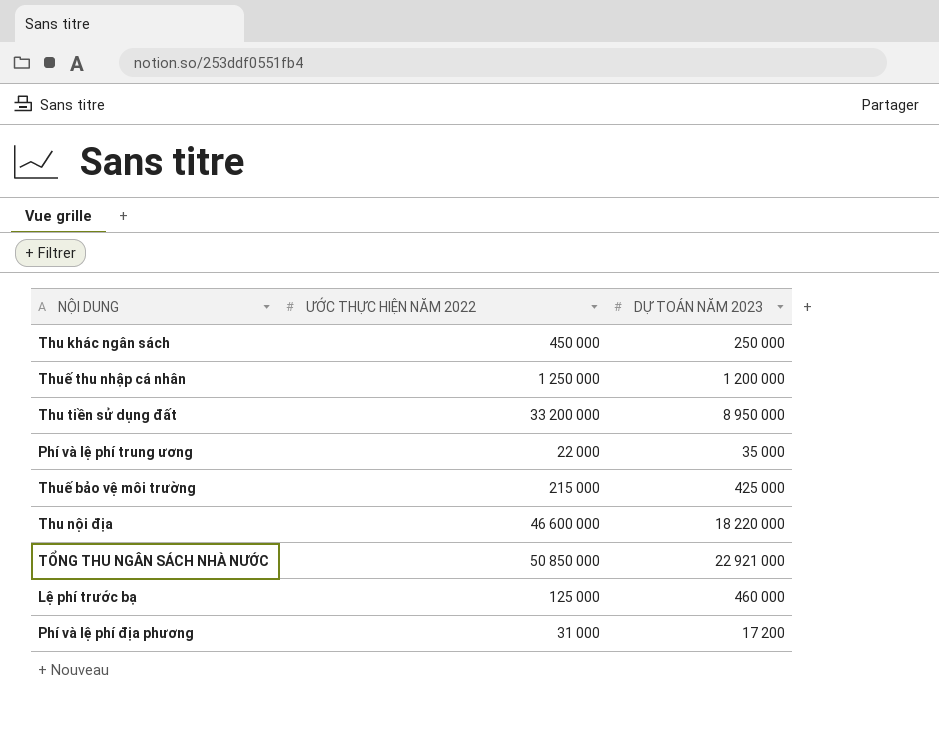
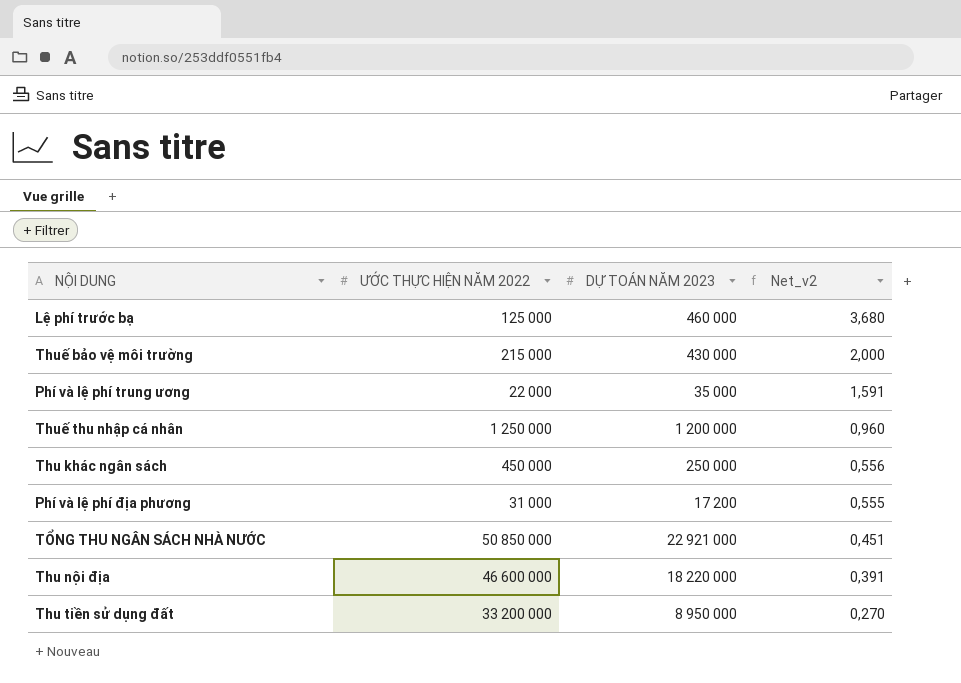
row order: none -> Net_v2 descending
column Net_v2 | formula: none -> [DỰ TOÁN NĂM 2023] / [ƯỚC THỰC HIỆN NĂM 2022]
Thuế bảo vệ môi trường | DỰ TOÁN NĂM 2023: 425 000 -> 430 000

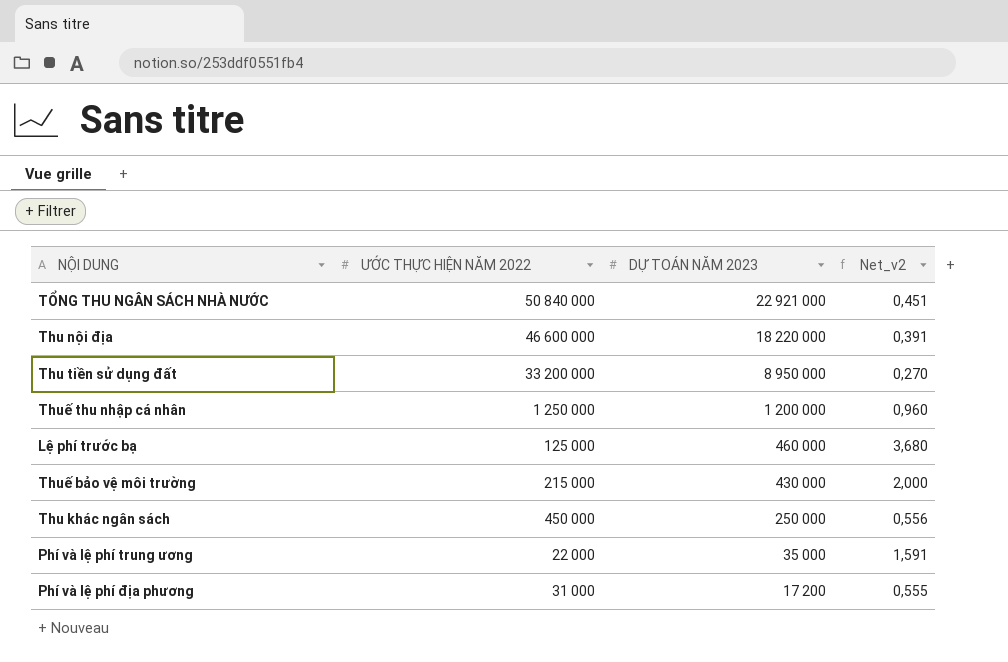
row order: Net_v2 descending -> DỰ TOÁN NĂM 2023 descending
TỔNG THU NGÂN SÁCH NHÀ NƯỚC | ƯỚC THỰC HIỆN NĂM 2022: 50 850 000 -> 50 840 000

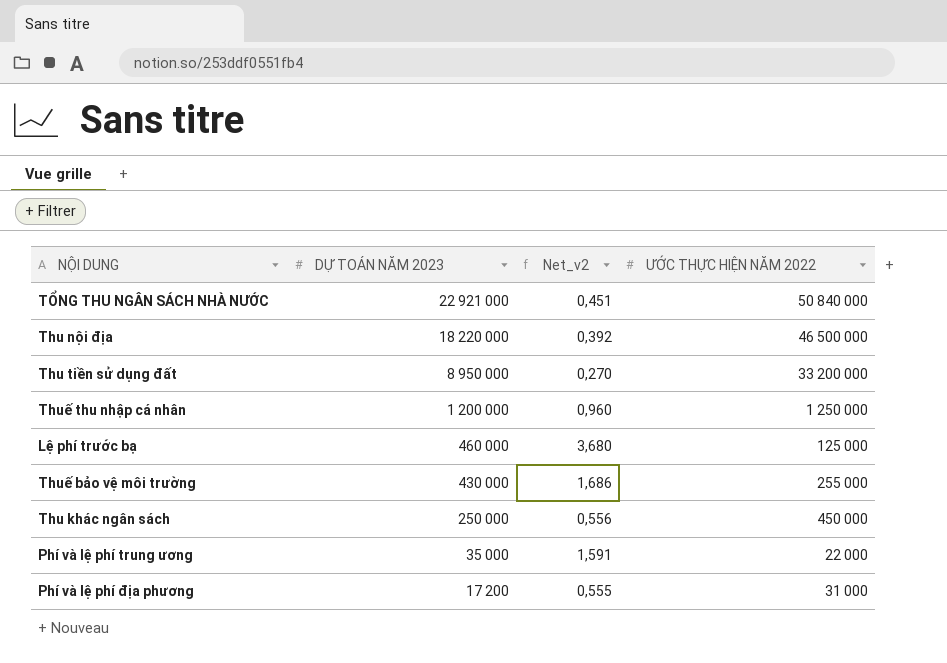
column ƯỚC THỰC HIỆN NĂM 2022 | position: 2 -> 4
Thu nội địa | Net_v2: 0,391 -> 0,392
Thu nội địa | ƯỚC THỰC HIỆN NĂM 2022: 46 600 000 -> 46 500 000
Thuế bảo vệ môi trường | Net_v2: 2,000 -> 1,686
Thuế bảo vệ môi trường | ƯỚC THỰC HIỆN NĂM 2022: 215 000 -> 255 000

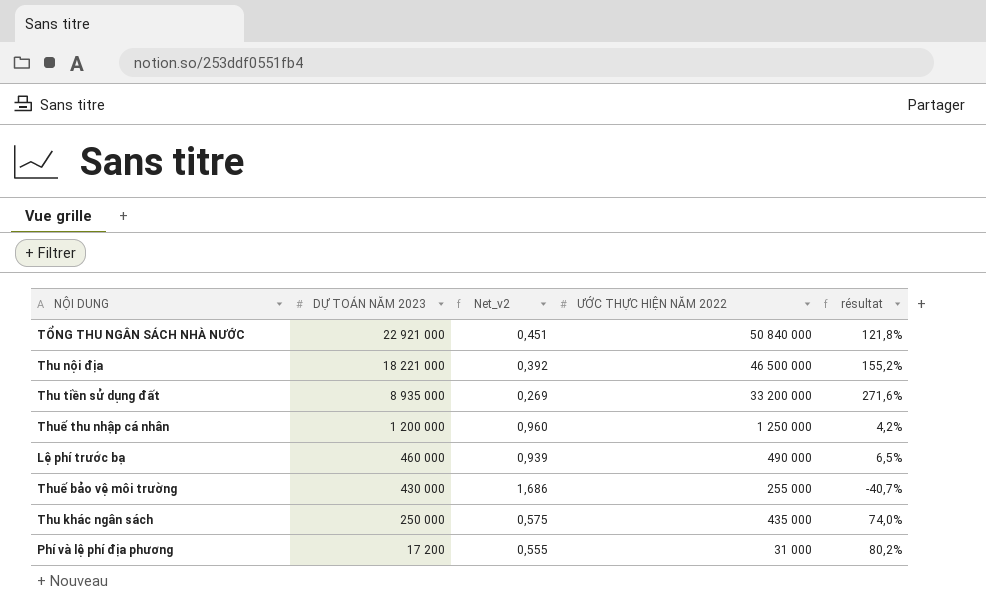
column résultat | formula: none -> ([ƯỚC THỰC HIỆN NĂM 2022] - [DỰ TOÁN NĂM 2023]) / [DỰ TOÁN NĂM 2023]
row Phí và lệ phí trung ương: 35 000 | 1,591 | 22 000 -> none
Thu nội địa | DỰ TOÁN NĂM 2023: 18 220 000 -> 18 221 000
Thu tiền sử dụng đất | DỰ TOÁN NĂM 2023: 8 950 000 -> 8 935 000
Thu tiền sử dụng đất | Net_v2: 0,270 -> 0,269
Lệ phí trước bạ | Net_v2: 3,680 -> 0,939
Lệ phí trước bạ | ƯỚC THỰC HIỆN NĂM 2022: 125 000 -> 490 000
Thu khác ngân sách | Net_v2: 0,556 -> 0,575
Thu khác ngân sách | ƯỚC THỰC HIỆN NĂM 2022: 450 000 -> 435 000

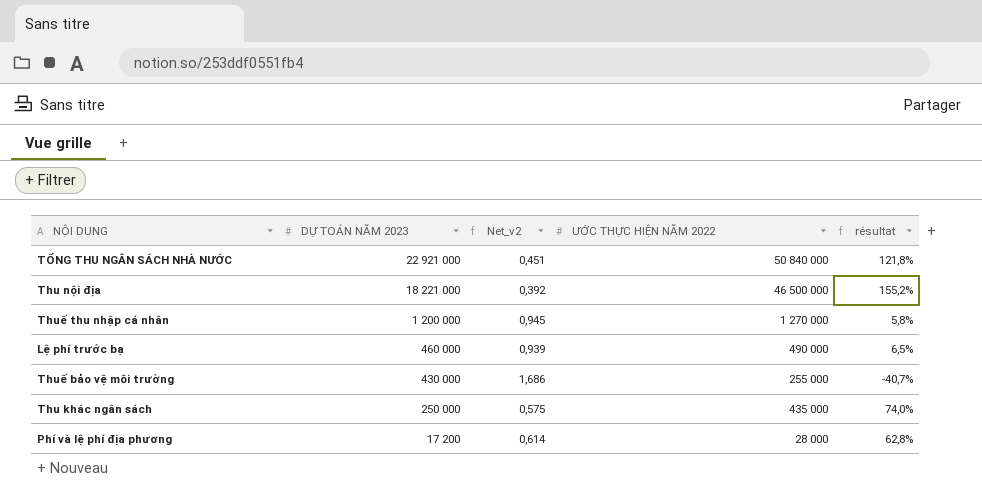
row Thu tiền sử dụng đất: 8 935 000 | 0,269 | 33 200 000 | 271,6% -> none
Thuế thu nhập cá nhân | Net_v2: 0,960 -> 0,945
Thuế thu nhập cá nhân | ƯỚC THỰC HIỆN NĂM 2022: 1 250 000 -> 1 270 000
Thuế thu nhập cá nhân | résultat: 4,2% -> 5,8%
Phí và lệ phí địa phương | Net_v2: 0,555 -> 0,614
Phí và lệ phí địa phương | ƯỚC THỰC HIỆN NĂM 2022: 31 000 -> 28 000
Phí và lệ phí địa phương | résultat: 80,2% -> 62,8%

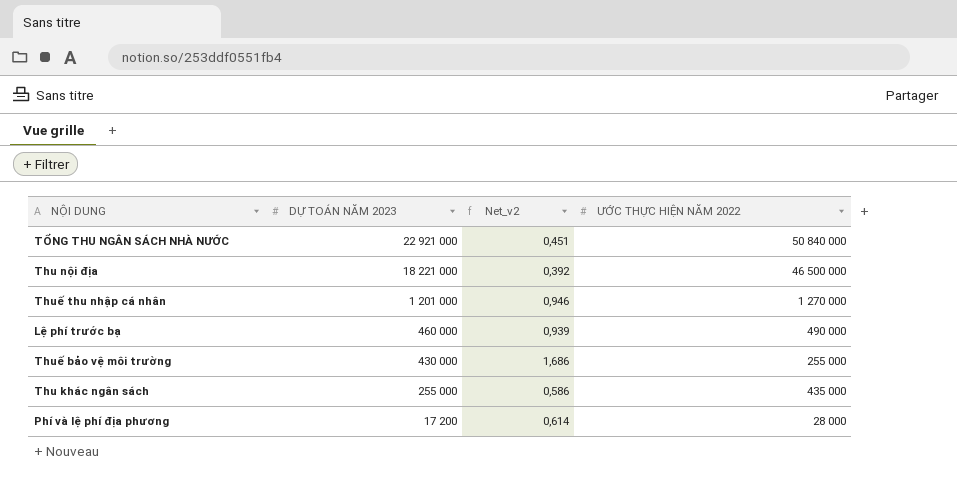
column résultat | formula: ([ƯỚC THỰC HIỆN NĂM 2022] - [DỰ TOÁN NĂM 2023]) / [DỰ TOÁN NĂM 2023] -> none
Thuế thu nhập cá nhân | DỰ TOÁN NĂM 2023: 1 200 000 -> 1 201 000
Thuế thu nhập cá nhân | Net_v2: 0,945 -> 0,946
Thu khác ngân sách | DỰ TOÁN NĂM 2023: 250 000 -> 255 000
Thu khác ngân sách | Net_v2: 0,575 -> 0,586

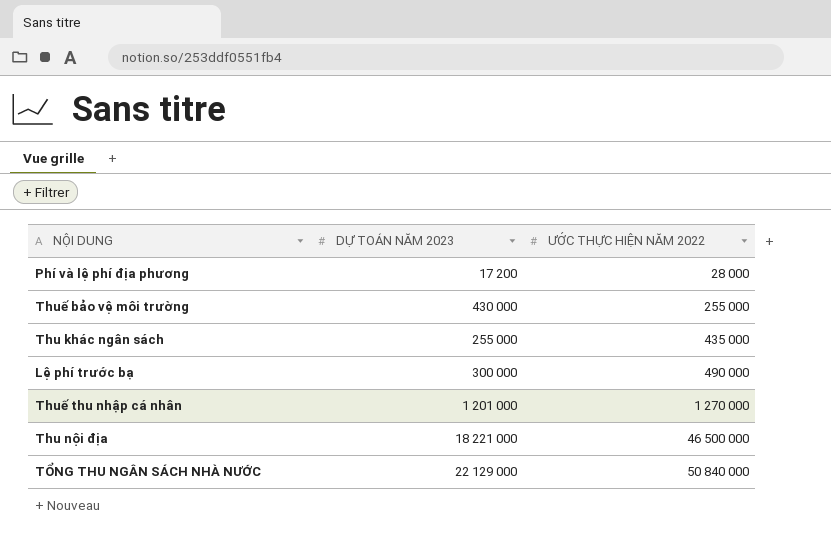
row order: DỰ TOÁN NĂM 2023 descending -> ƯỚC THỰC HIỆN NĂM 2022 ascending
column Net_v2 | formula: [DỰ TOÁN NĂM 2023] / [ƯỚC THỰC HIỆN NĂM 2022] -> none
Lệ phí trước bạ | DỰ TOÁN NĂM 2023: 460 000 -> 300 000
TỔNG THU NGÂN SÁCH NHÀ NƯỚC | DỰ TOÁN NĂM 2023: 22 921 000 -> 22 129 000

